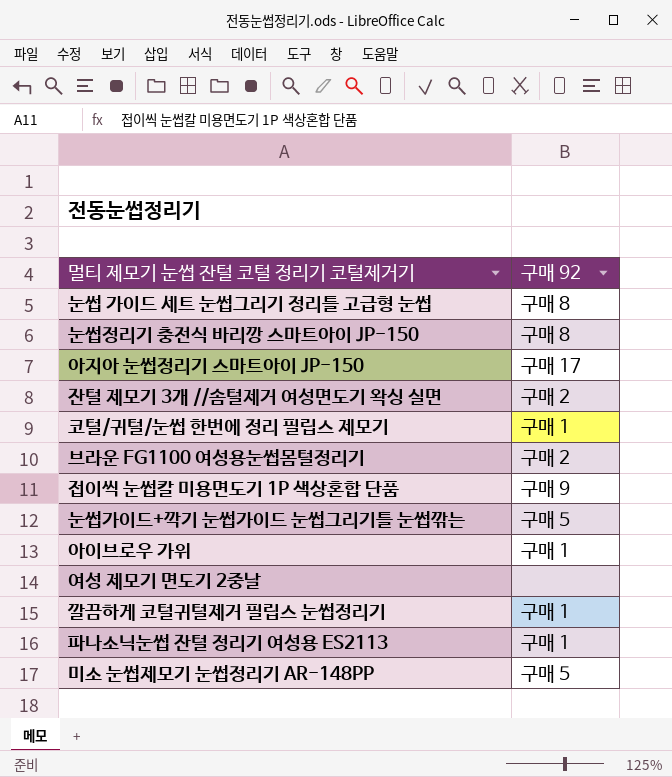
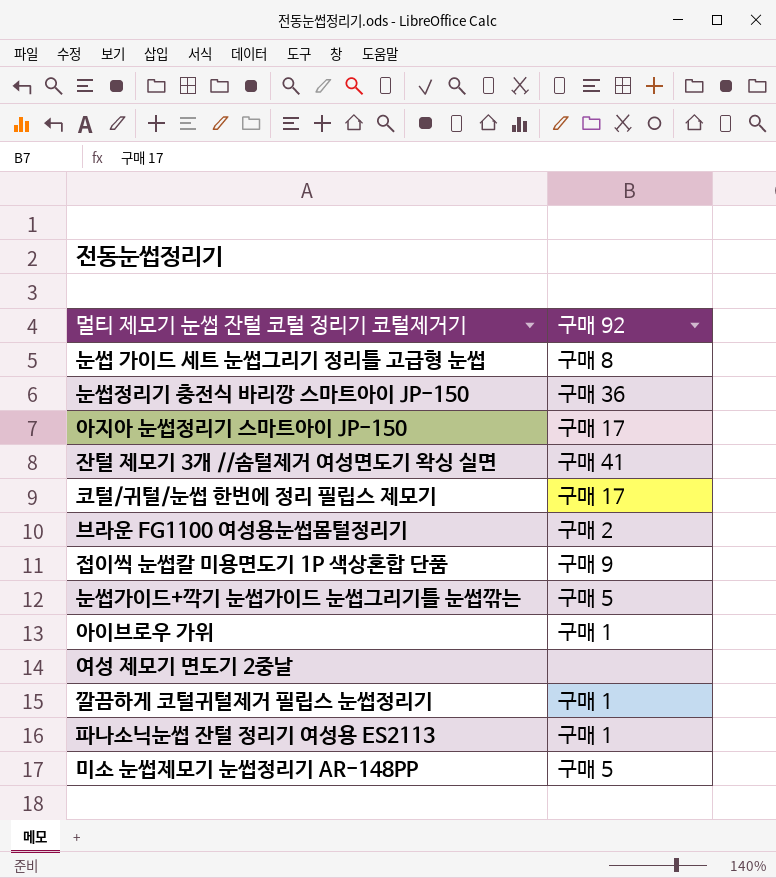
눈썹정리기 충전식 바리깡 스마트아이 JP-150 | 구매 92: 구매 8 -> 구매 36
잔털 제모기 3개 //솜털제거 여성면도기 왁싱 실면 | 구매 92: 구매 2 -> 구매 41
코털/귀털/눈썹 한번에 정리 필립스 제모기 | 구매 92: 구매 1 -> 구매 17

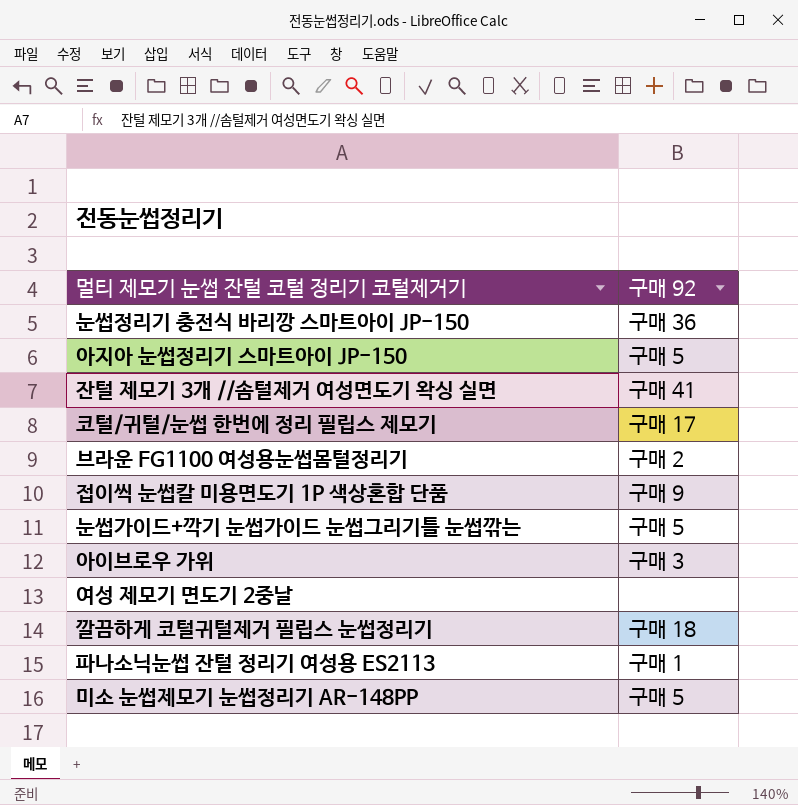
row 눈썹 가이드 세트 눈썹그리기 정리틀 고급형 눈썹: 구매 8 -> none
아지아 눈썹정리기 스마트아이 JP-150 | 구매 92: 구매 17 -> 구매 5
아이브로우 가위 | 구매 92: 구매 1 -> 구매 3
깔끔하게 코털귀털제거 필립스 눈썹정리기 | 구매 92: 구매 1 -> 구매 18

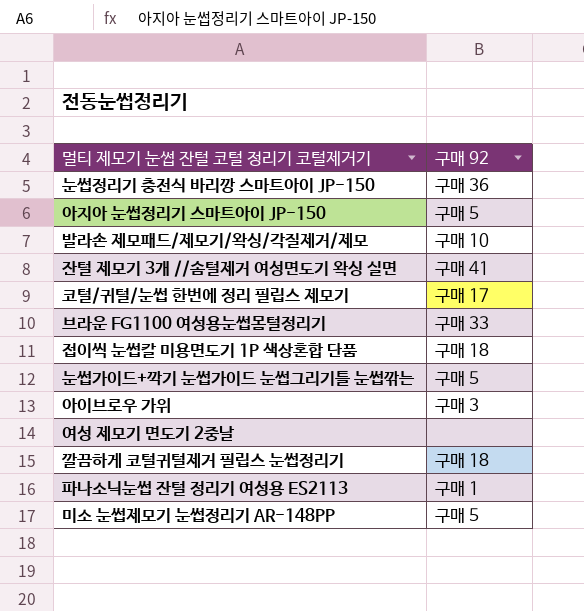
row 발라손 제모패드/제모기/왁싱/각질제거/제모: none -> 구매 10
브라운 FG1100 여성용눈썹몸털정리기 | 구매 92: 구매 2 -> 구매 33
접이씩 눈썹칼 미용면도기 1P 색상혼합 단품 | 구매 92: 구매 9 -> 구매 18

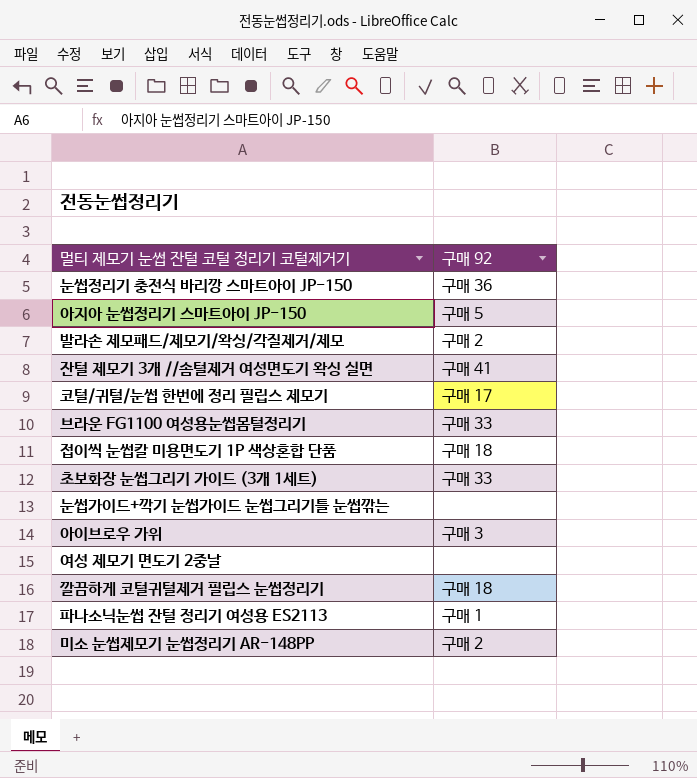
발라손 제모패드/제모기/왁싱/각질제거/제모 | 구매 92: 구매 10 -> 구매 2
row 초보화장 눈썹그리기 가이드 (3개 1세트): none -> 구매 33
눈썹가이드+깍기 눈썹가이드 눈썹그리기틀 눈썹깎는 | 구매 92: 구매 5 -> none
미소 눈썹제모기 눈썹정리기 AR-148PP | 구매 92: 구매 5 -> 구매 2

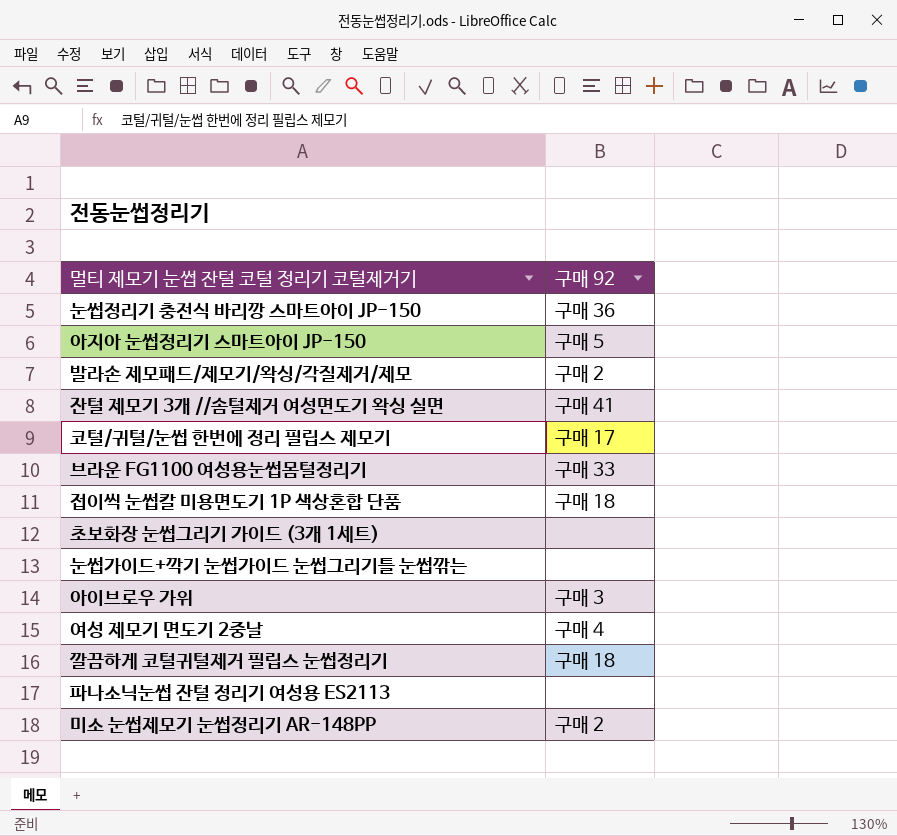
초보화장 눈썹그리기 가이드 (3개 1세트) | 구매 92: 구매 33 -> none
여성 제모기 면도기 2중날 | 구매 92: none -> 구매 4
파나소닉눈썹 잔털 정리기 여성용 ES2113 | 구매 92: 구매 1 -> none

